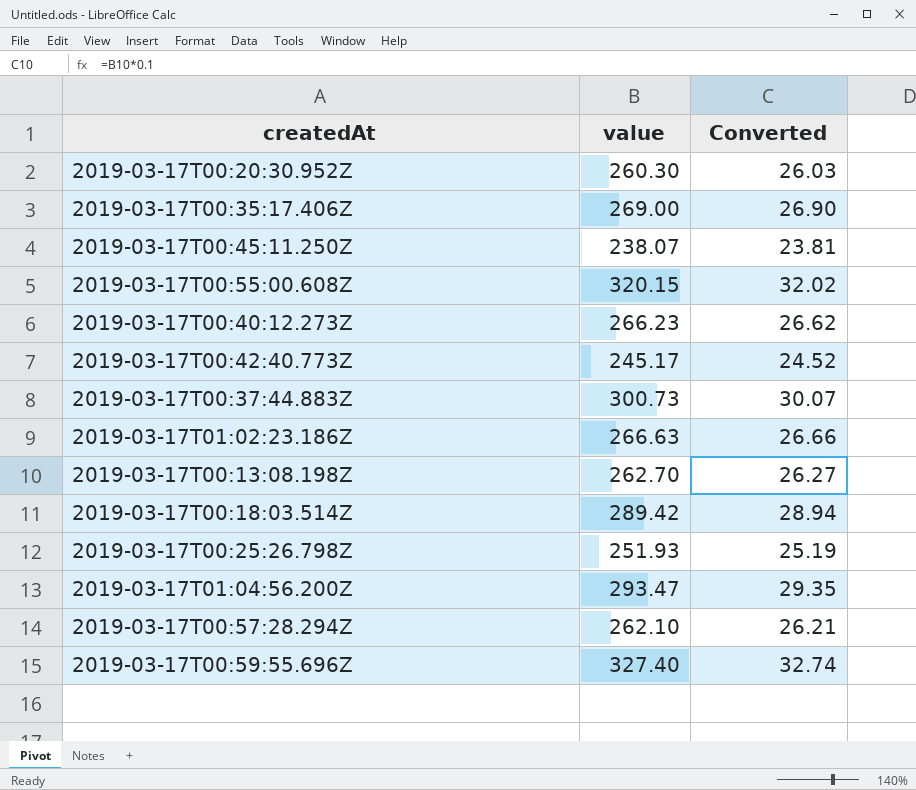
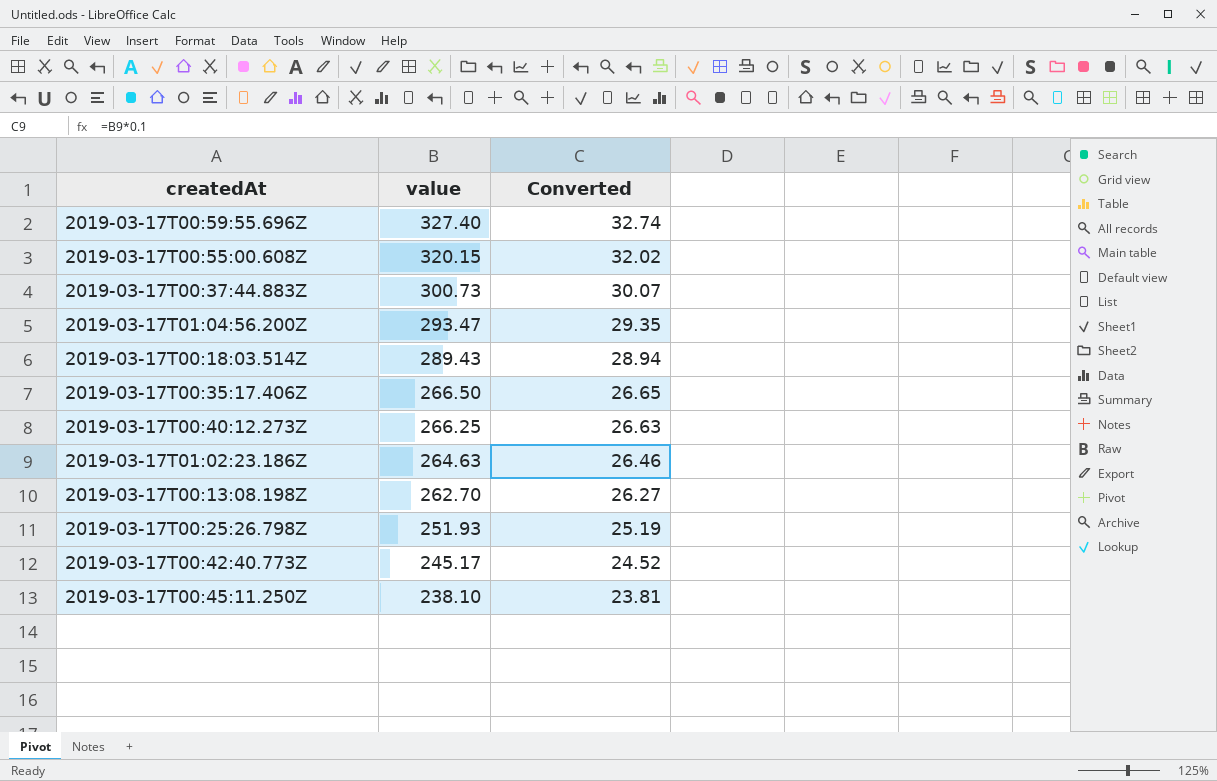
row order: none -> value descending
row 2019-03-17T00:20:30.952Z: 260.30 | 26.03 -> none
row 2019-03-17T00:57:28.294Z: 262.10 | 26.21 -> none
2019-03-17T00:18:03.514Z | value: 289.42 -> 289.43
2019-03-17T00:35:17.406Z | value: 269.00 -> 266.50
2019-03-17T00:35:17.406Z | Converted: 26.90 -> 26.65
2019-03-17T00:40:12.273Z | value: 266.23 -> 266.25
2019-03-17T00:40:12.273Z | Converted: 26.62 -> 26.63
2019-03-17T01:02:23.186Z | value: 266.63 -> 264.63
2019-03-17T01:02:23.186Z | Converted: 26.66 -> 26.46
2019-03-17T00:45:11.250Z | value: 238.07 -> 238.10

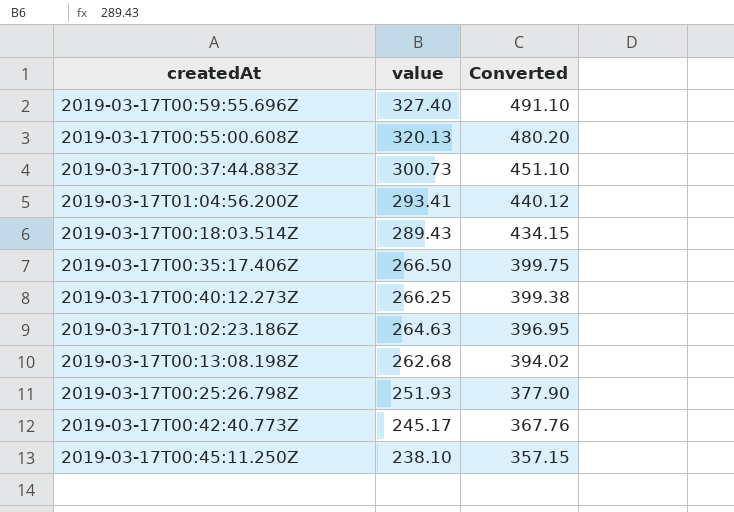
column Converted | formula: [value] * 0.1 -> [value] * 1.5
2019-03-17T00:55:00.608Z | value: 320.15 -> 320.13
2019-03-17T01:04:56.200Z | value: 293.47 -> 293.41
2019-03-17T00:13:08.198Z | value: 262.70 -> 262.68

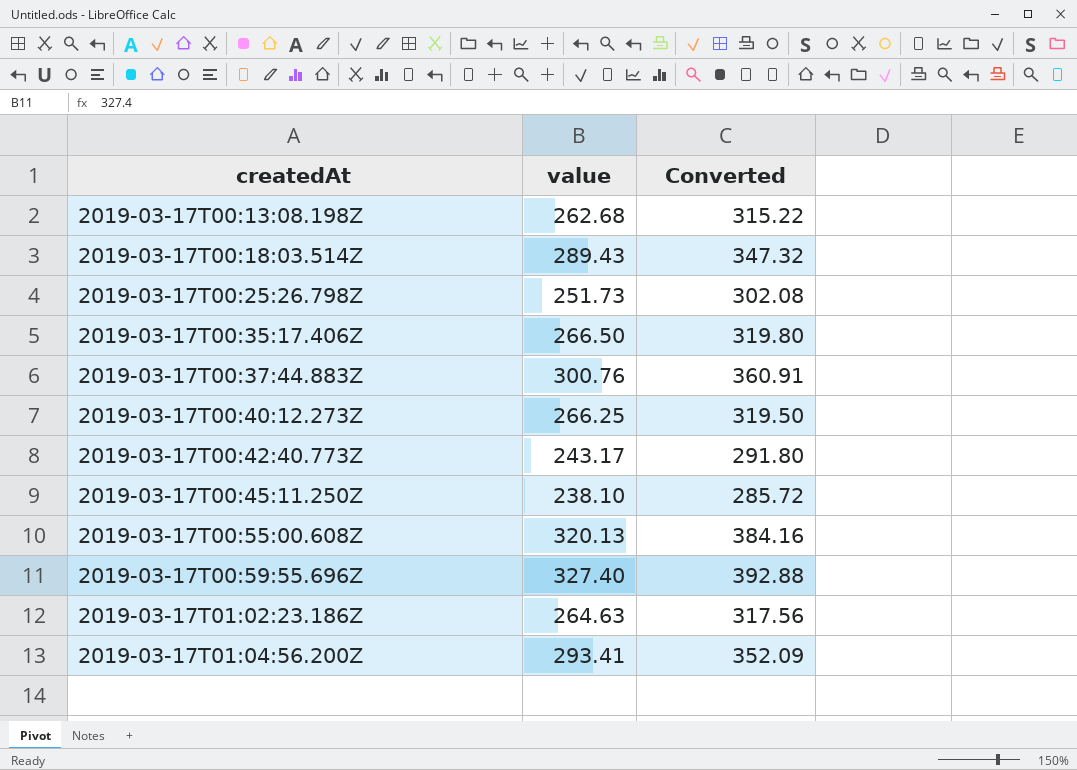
row order: value descending -> createdAt ascending
column Converted | formula: [value] * 1.5 -> [value] * 1.2
2019-03-17T00:25:26.798Z | value: 251.93 -> 251.73
2019-03-17T00:37:44.883Z | value: 300.73 -> 300.76
2019-03-17T00:42:40.773Z | value: 245.17 -> 243.17

